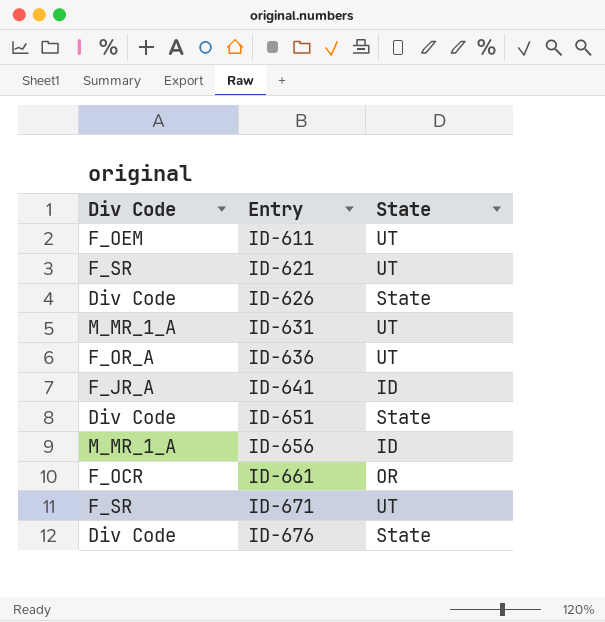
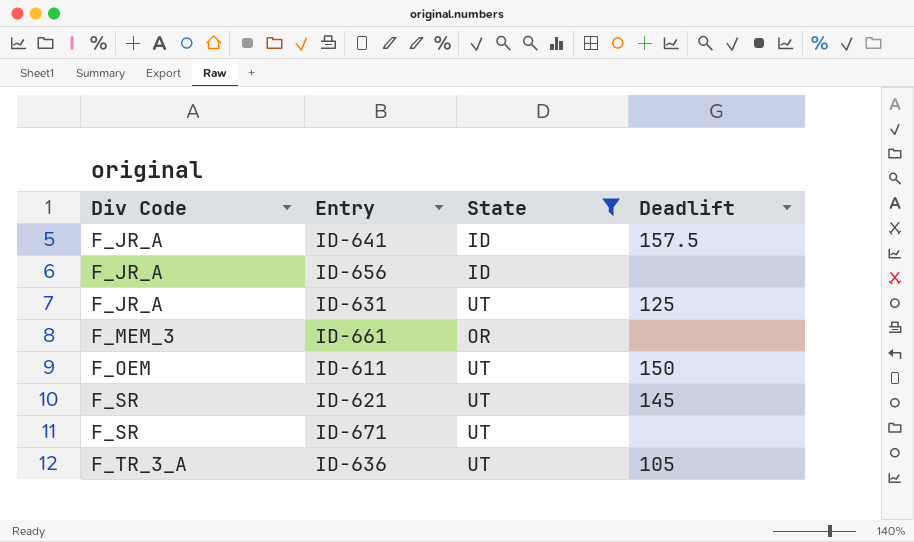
filter: none -> State != State
row order: Entry ascending -> Div Code ascending
column Deadlift | position: none -> 4
ID-656 | Div Code: M_MR_1_A -> F_JR_A
ID-631 | Div Code: M_MR_1_A -> F_JR_A
ID-661 | Div Code: F_OCR -> F_MEM_3
ID-636 | Div Code: F_OR_A -> F_TR_3_A

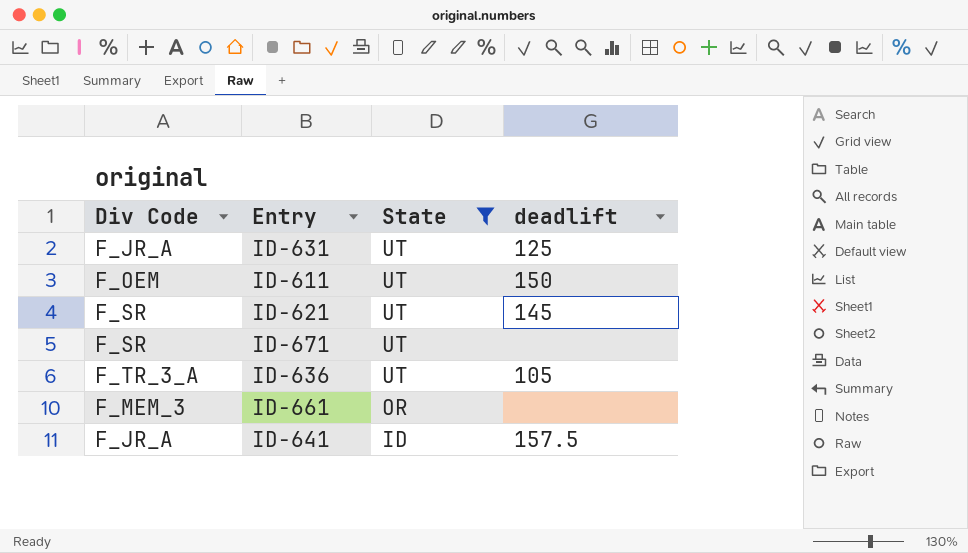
row order: Div Code ascending -> State descending
column name: Deadlift -> deadlift
row ID-656: F_JR_A | ID | none -> none

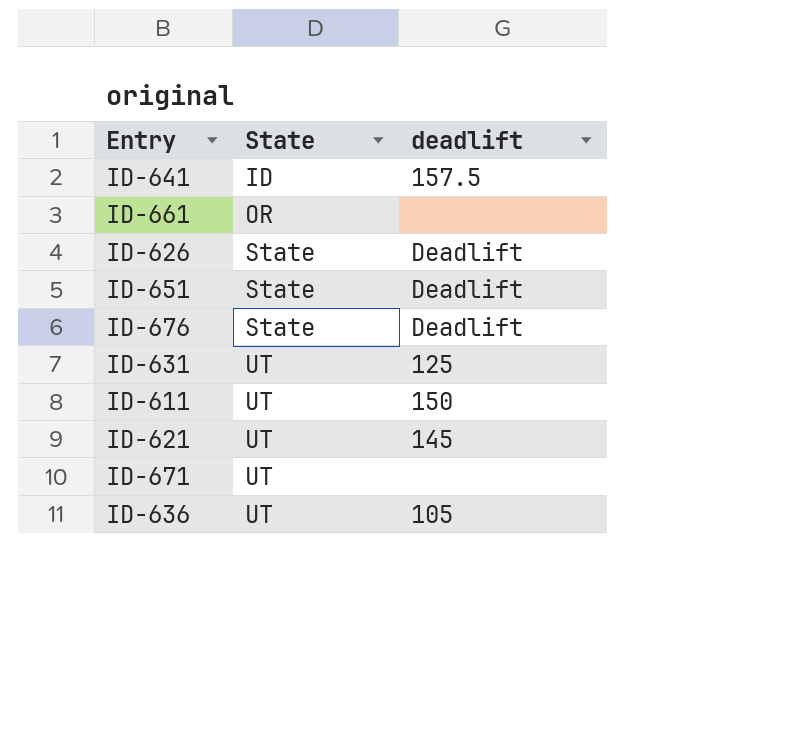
filter: State != State -> none
row order: State descending -> State ascending
column Div Code | position: 1 -> none

